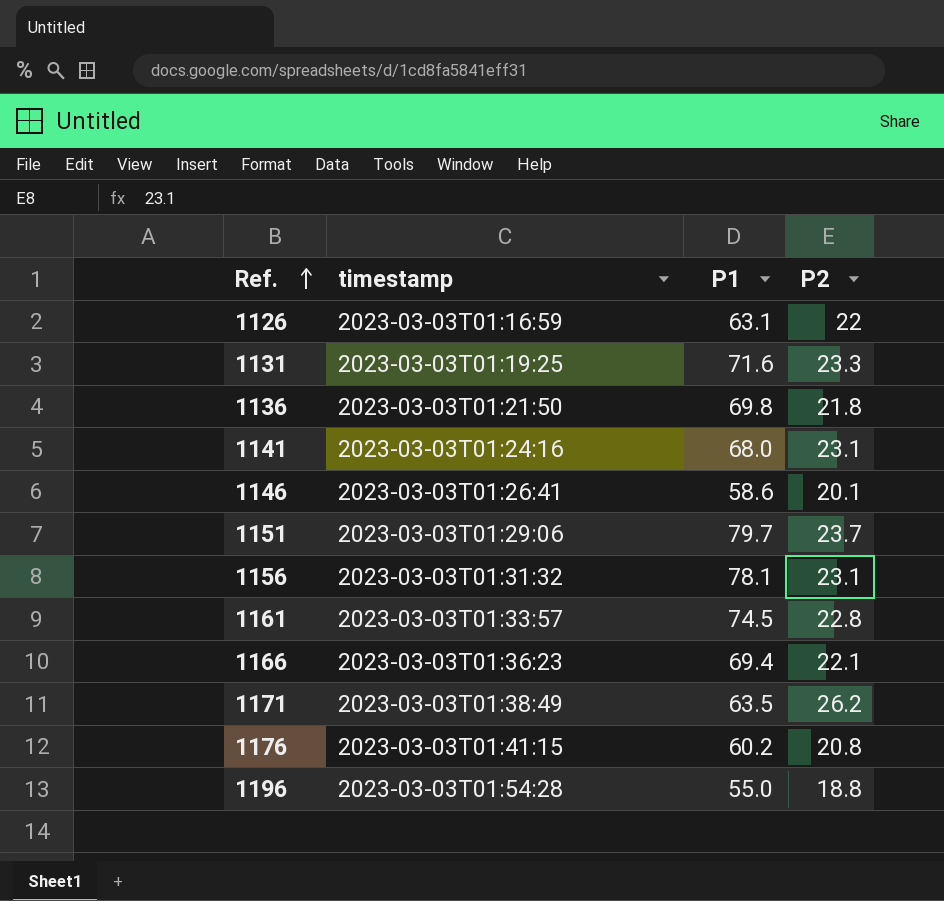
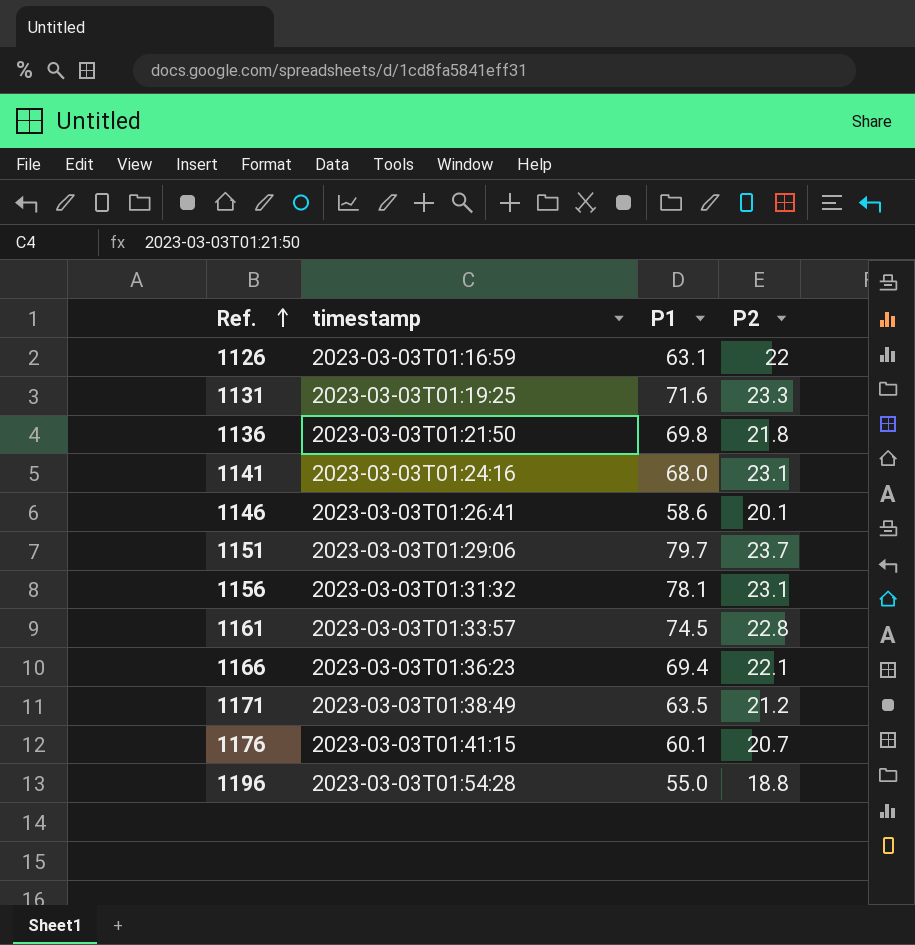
1171 | P2: 26.2 -> 21.2
1176 | P1: 60.2 -> 60.1
1176 | P2: 20.8 -> 20.7

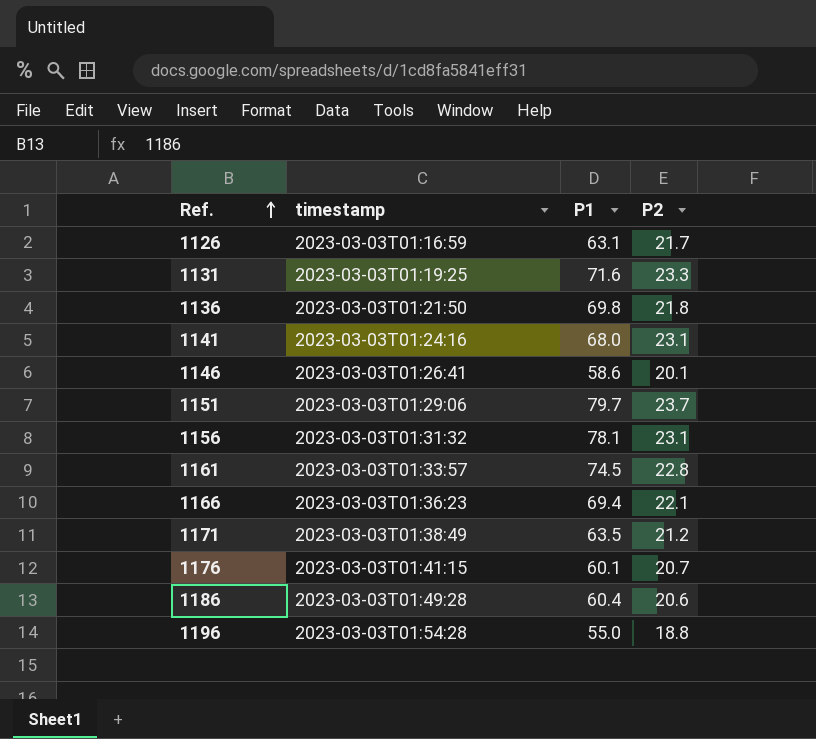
1126 | P2: 22 -> 21.7
row 1186: none -> 2023-03-03T01:49:28 | 60.4 | 20.6

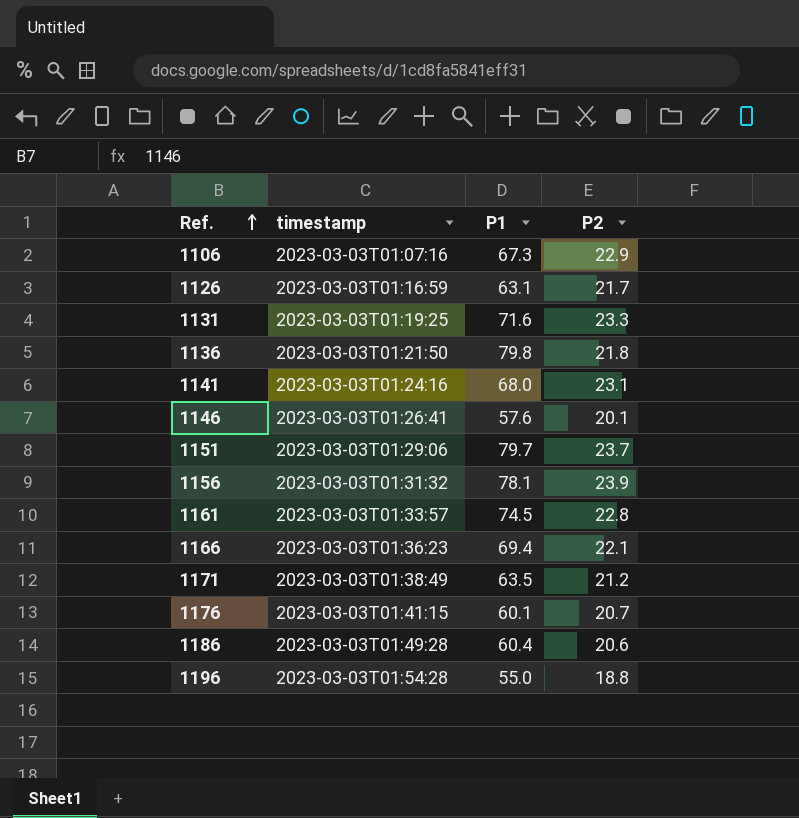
row 1106: none -> 2023-03-03T01:07:16 | 67.3 | 22.9
1136 | P1: 69.8 -> 79.8
1146 | P1: 58.6 -> 57.6
1156 | P2: 23.1 -> 23.9

